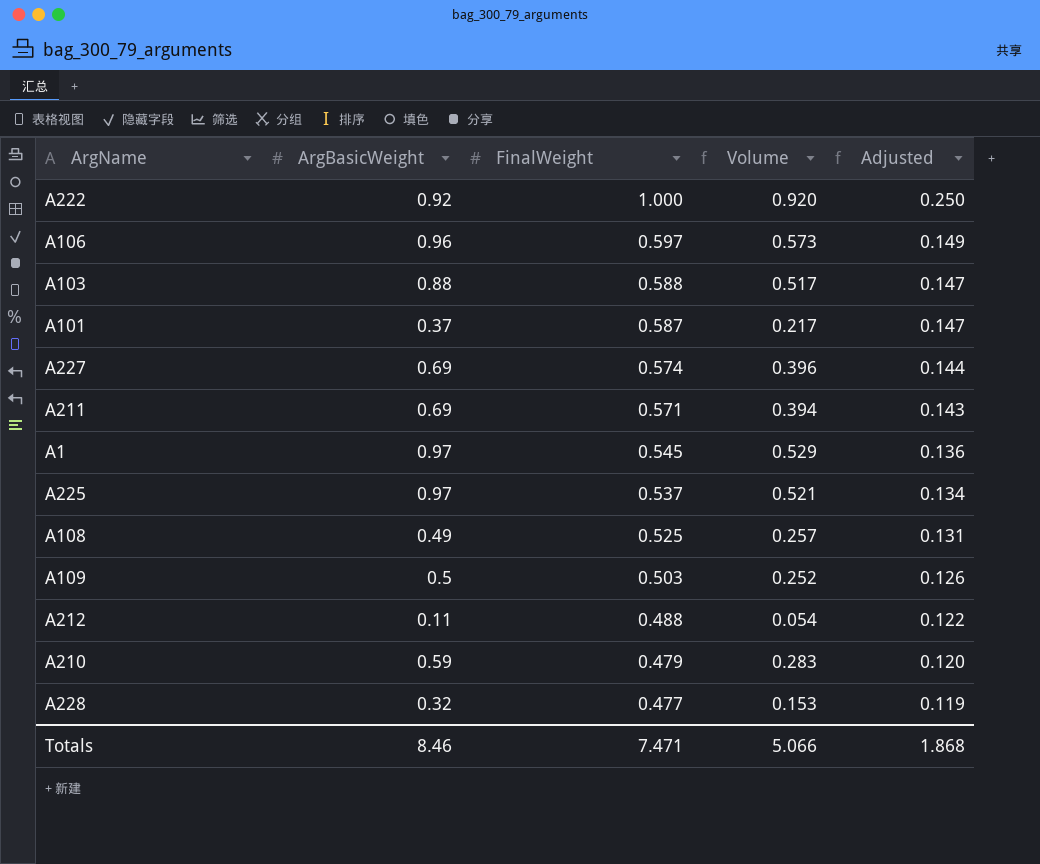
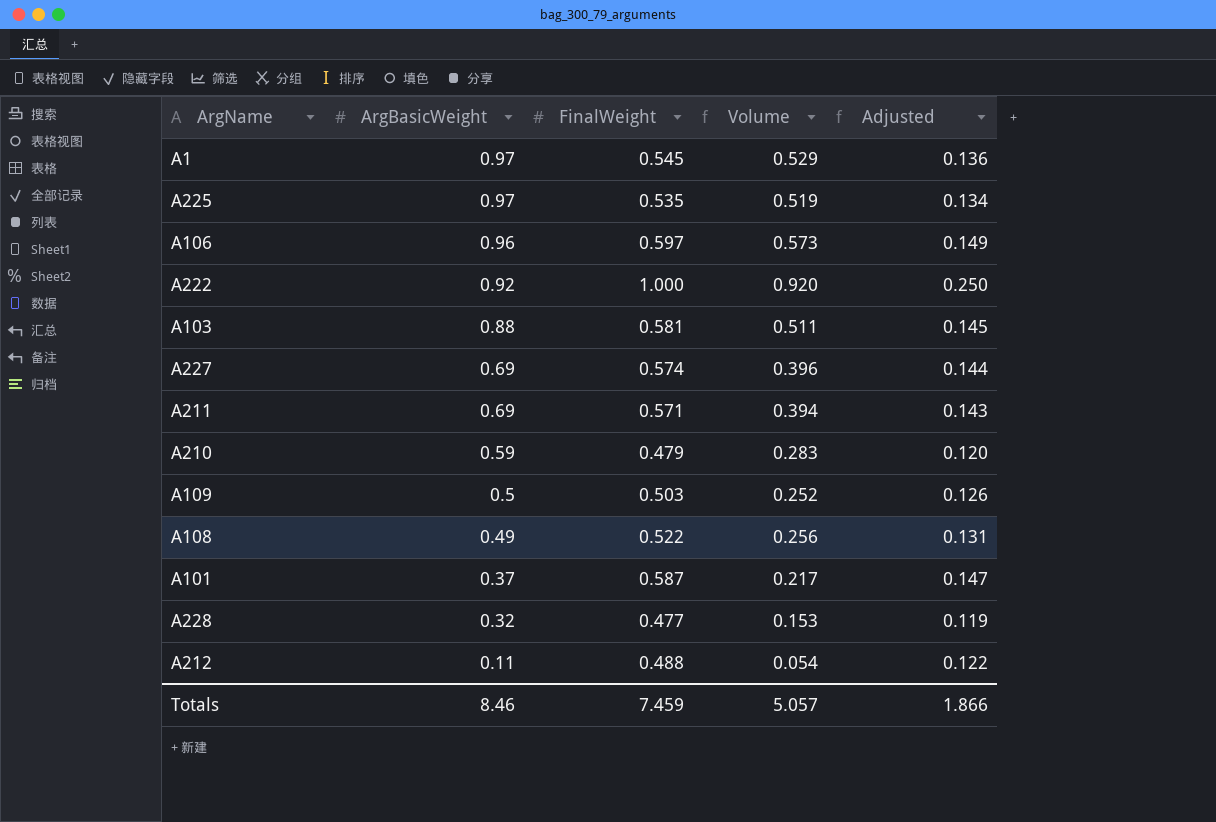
row order: FinalWeight descending -> ArgBasicWeight descending
A225 | FinalWeight: 0.537 -> 0.535
A225 | Volume: 0.521 -> 0.519
A103 | FinalWeight: 0.588 -> 0.581
A103 | Volume: 0.517 -> 0.511
A103 | Adjusted: 0.147 -> 0.145
A108 | FinalWeight: 0.525 -> 0.522
A108 | Volume: 0.257 -> 0.256
Totals | FinalWeight: 7.471 -> 7.459
Totals | Volume: 5.066 -> 5.057
Totals | Adjusted: 1.868 -> 1.866

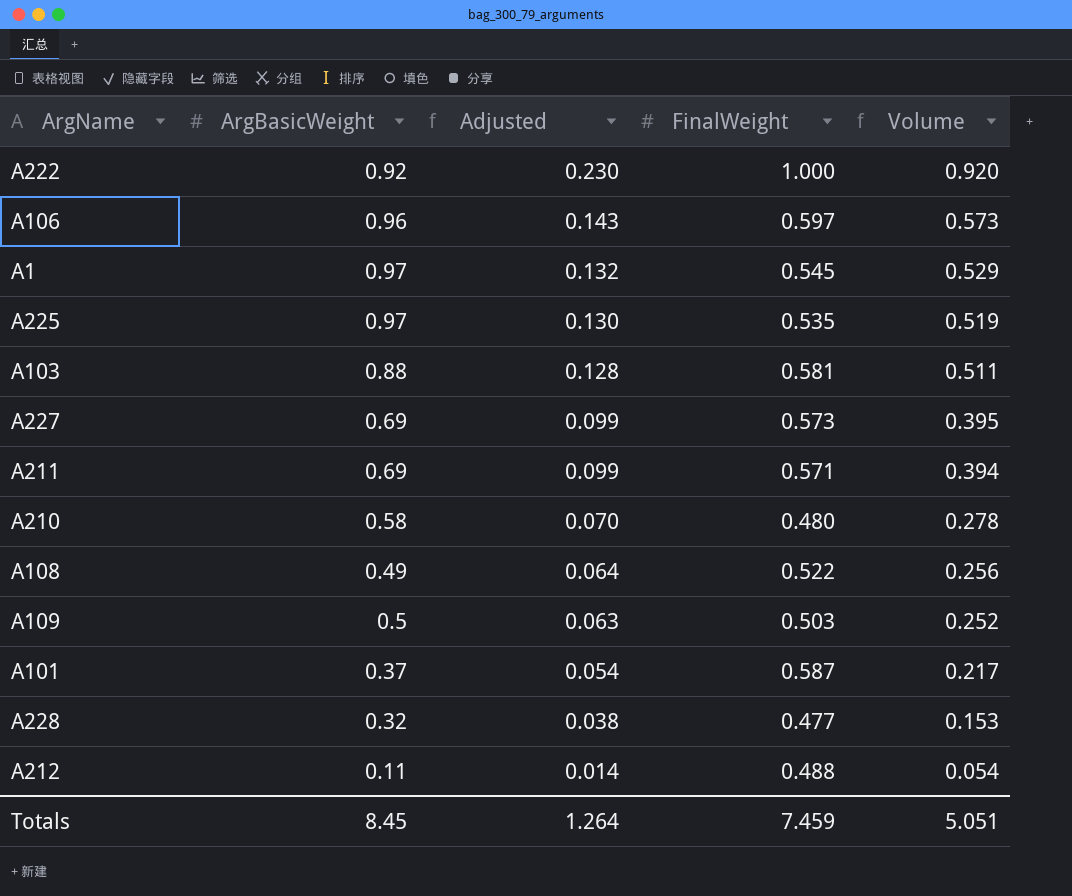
row order: ArgBasicWeight descending -> Adjusted descending
column Adjusted | formula: [FinalWeight] * 0.25 -> [Volume] * 0.25
column Adjusted | position: 5 -> 3
A227 | FinalWeight: 0.574 -> 0.573
A227 | Volume: 0.396 -> 0.395
A210 | ArgBasicWeight: 0.59 -> 0.58
A210 | FinalWeight: 0.479 -> 0.480
A210 | Volume: 0.283 -> 0.278
Totals | ArgBasicWeight: 8.46 -> 8.45
Totals | Adjusted: 1.866 -> 1.264
Totals | Volume: 5.057 -> 5.051

